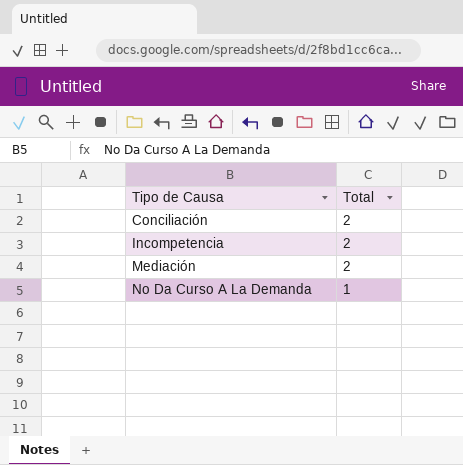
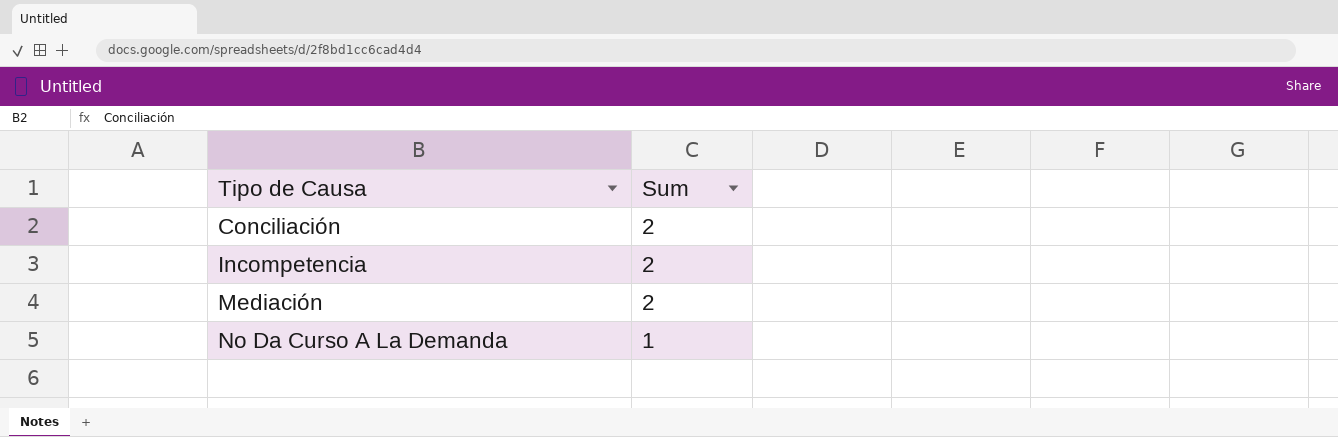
column name: Total -> Sum

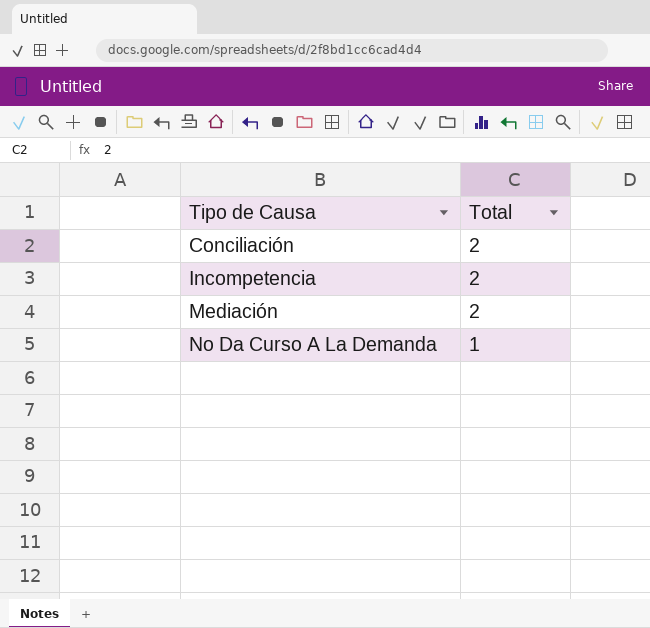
column name: Sum -> Total

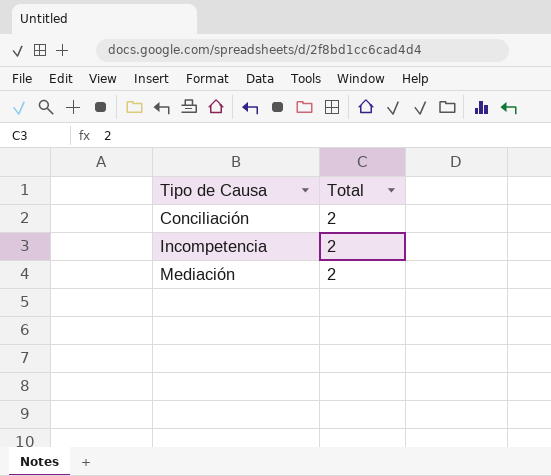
row No Da Curso A La Demanda: 1 -> none

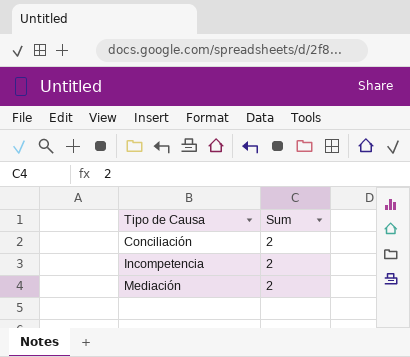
column name: Total -> Sum

